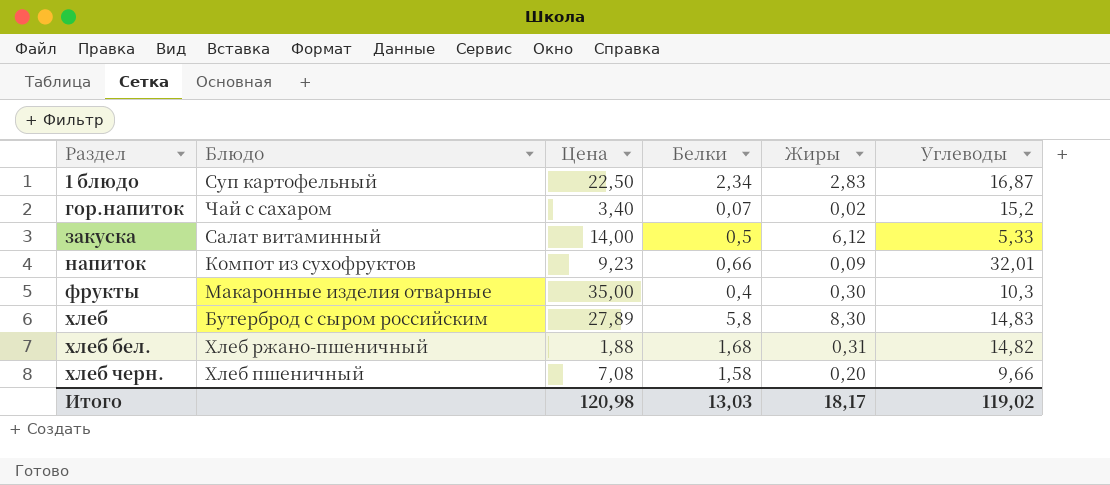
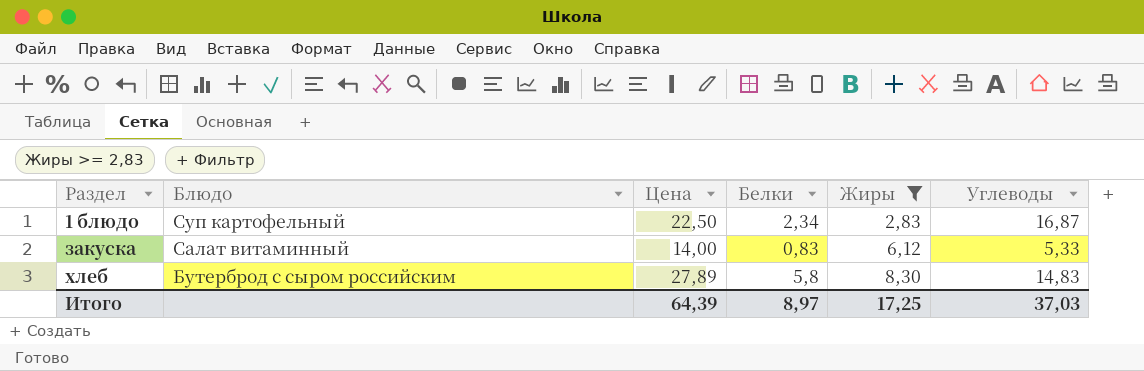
filter: none -> Жиры >= 2,83
закуска | Белки: 0,5 -> 0,83
Итого | Цена: 120,98 -> 64,39
Итого | Белки: 13,03 -> 8,97
Итого | Жиры: 18,17 -> 17,25
Итого | Углеводы: 119,02 -> 37,03

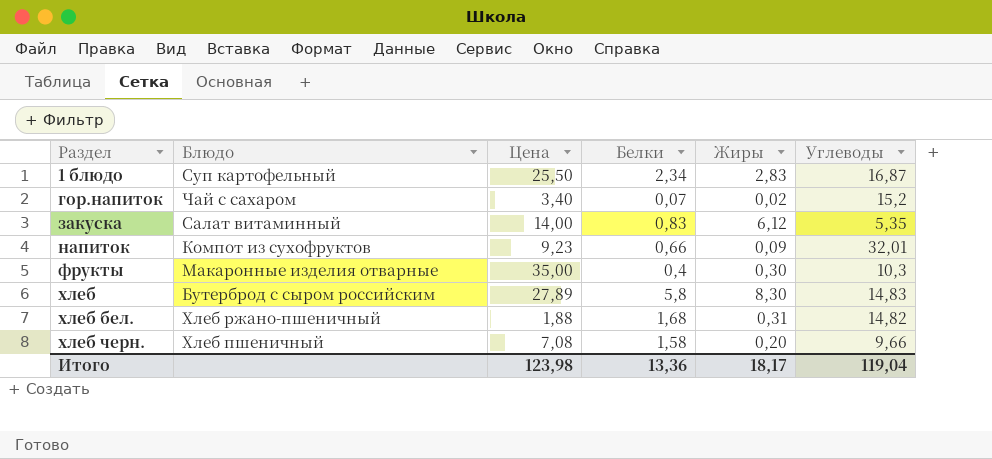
filter: Жиры >= 2,83 -> none
1 блюдо | Цена: 22,50 -> 25,50
закуска | Углеводы: 5,33 -> 5,35
Итого | Цена: 64,39 -> 123,98
Итого | Белки: 8,97 -> 13,36
Итого | Жиры: 17,25 -> 18,17
Итого | Углеводы: 37,03 -> 119,04

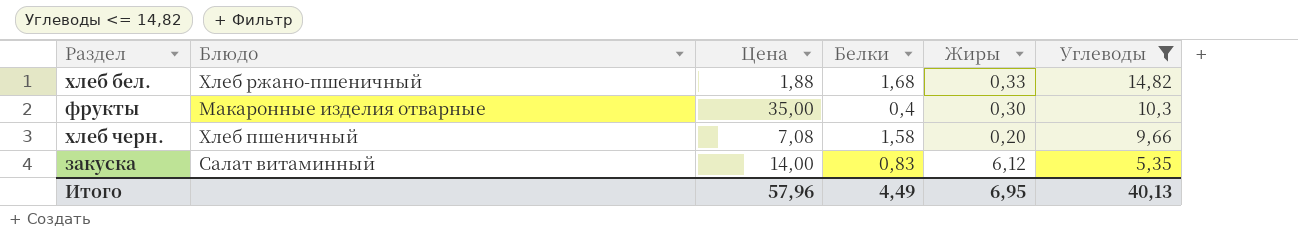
filter: none -> Углеводы <= 14,82
row order: Раздел ascending -> Углеводы descending
хлеб бел. | Жиры: 0,31 -> 0,33
Итого | Цена: 123,98 -> 57,96
Итого | Белки: 13,36 -> 4,49
Итого | Жиры: 18,17 -> 6,95
Итого | Углеводы: 119,04 -> 40,13

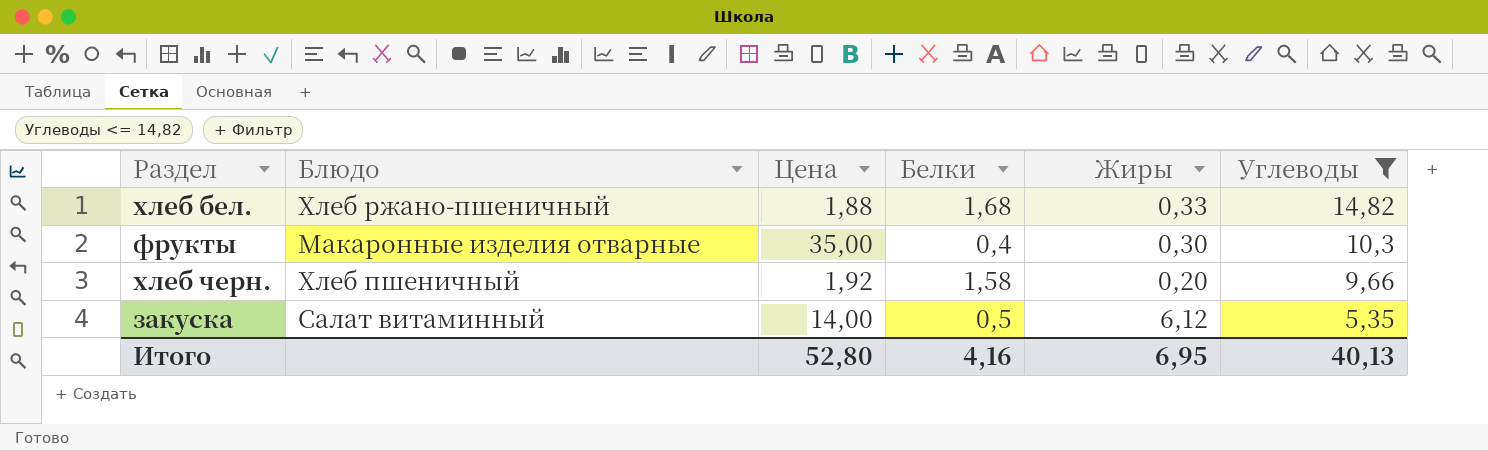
хлеб черн. | Цена: 7,08 -> 1,92
закуска | Белки: 0,83 -> 0,5
Итого | Цена: 57,96 -> 52,80
Итого | Белки: 4,49 -> 4,16

